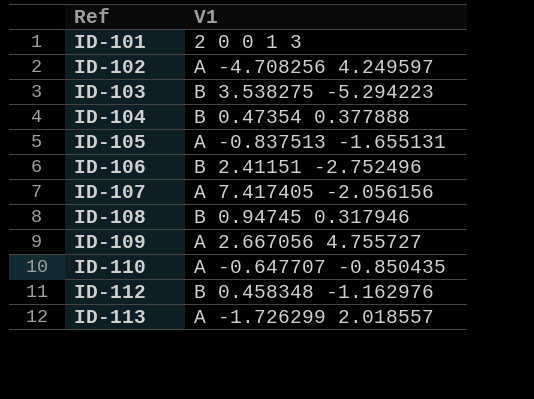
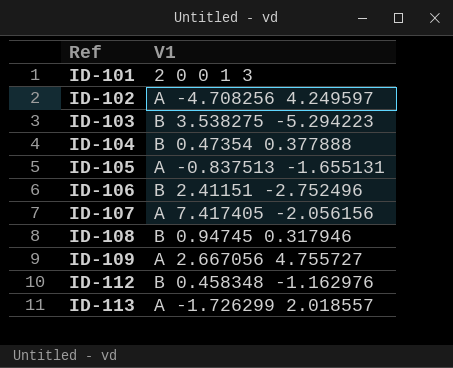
row ID-110: A -0.647707 -0.850435 -> none

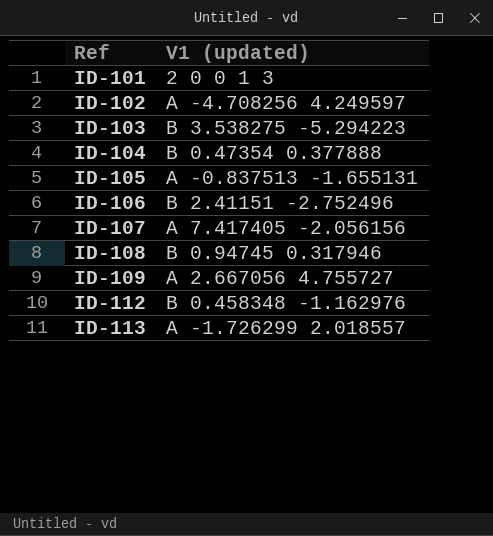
column name: V1 -> V1 (updated)

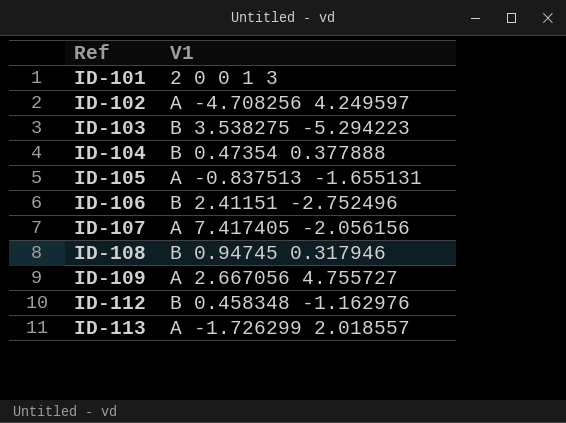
column name: V1 (updated) -> V1

